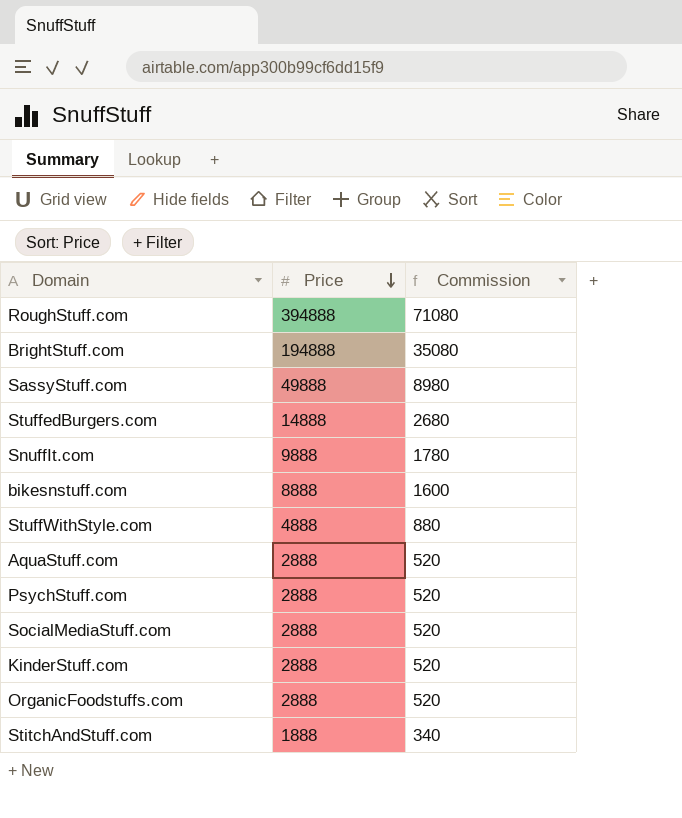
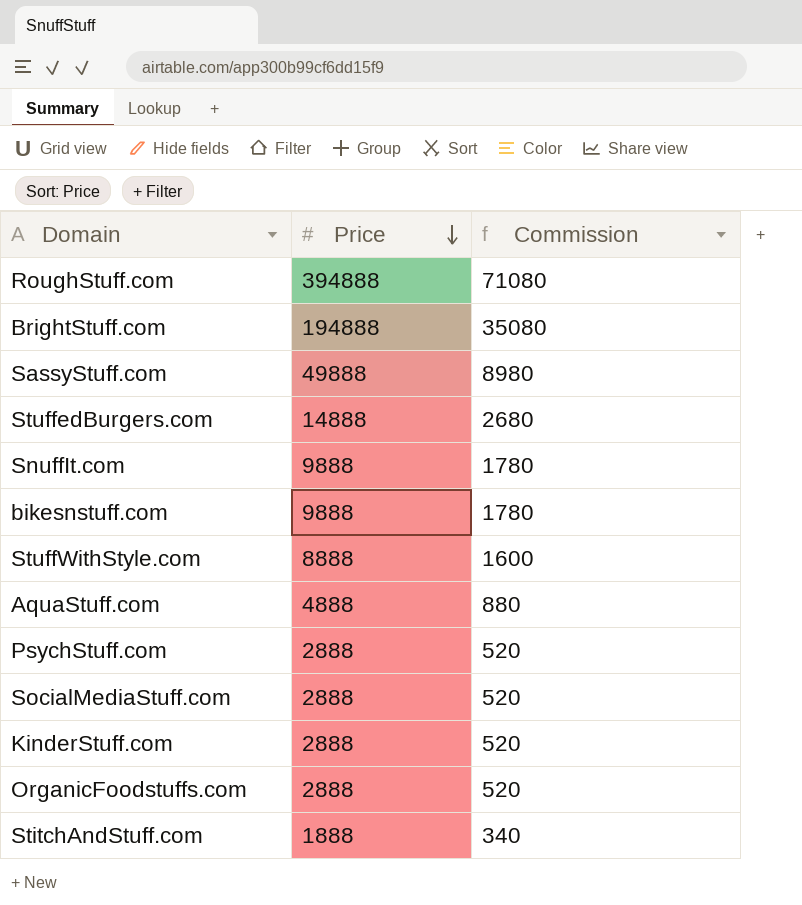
bikesnstuff.com | Price: 8888 -> 9888
bikesnstuff.com | Commission: 1600 -> 1780
StuffWithStyle.com | Price: 4888 -> 8888
StuffWithStyle.com | Commission: 880 -> 1600
AquaStuff.com | Price: 2888 -> 4888
AquaStuff.com | Commission: 520 -> 880

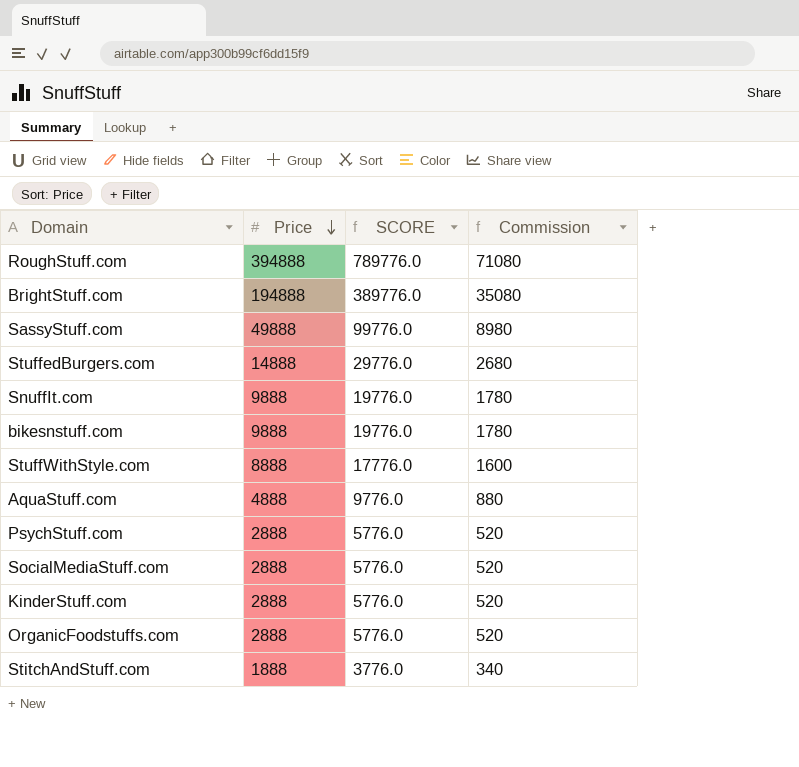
column SCORE | formula: none -> [Price] * 2

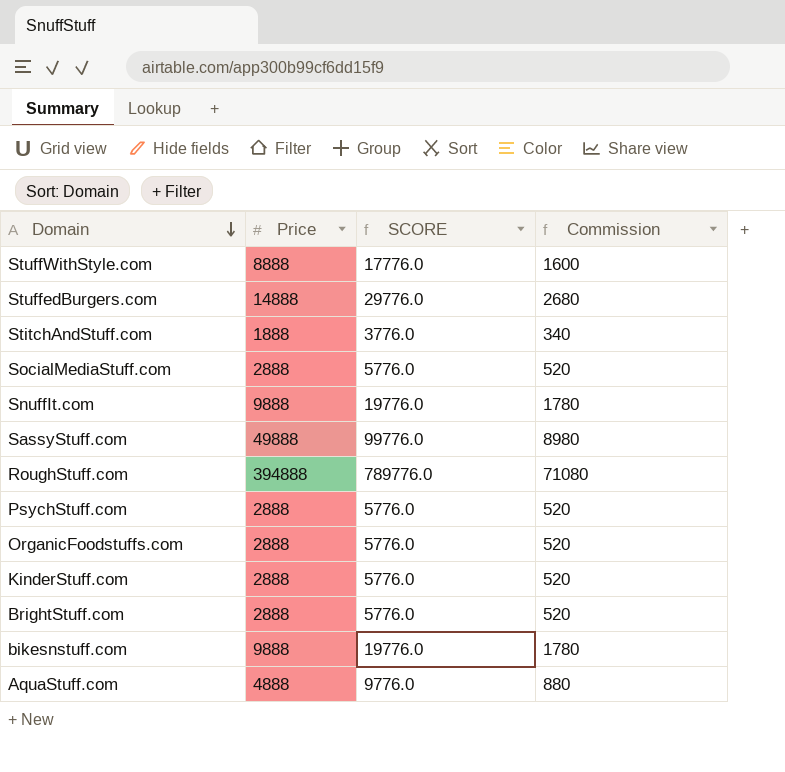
row order: Price descending -> Domain descending
BrightStuff.com | Price: 194888 -> 2888
BrightStuff.com | SCORE: 389776.0 -> 5776.0
BrightStuff.com | Commission: 35080 -> 520

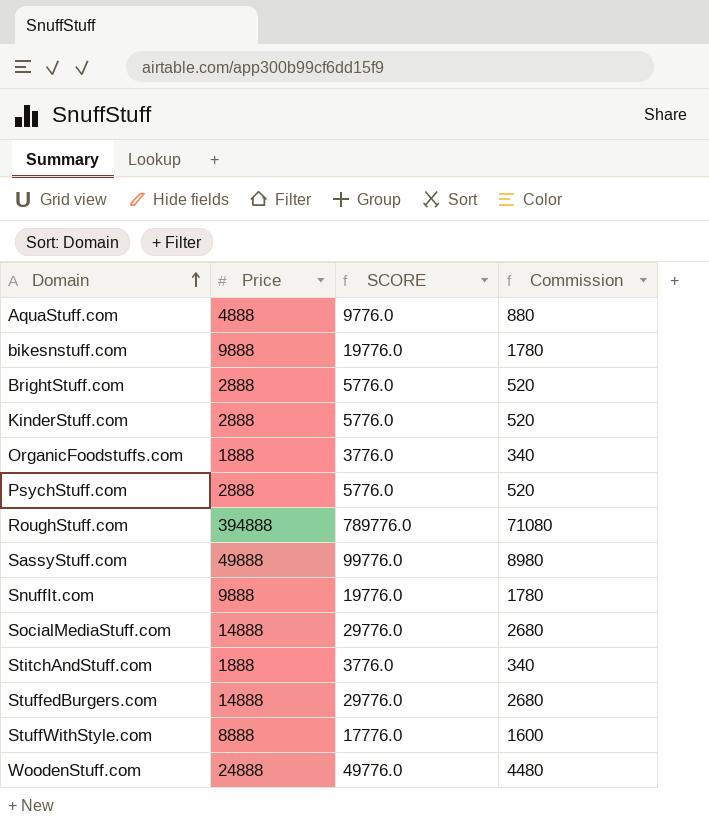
row order: Domain descending -> Domain ascending
OrganicFoodstuffs.com | Price: 2888 -> 1888
OrganicFoodstuffs.com | SCORE: 5776.0 -> 3776.0
OrganicFoodstuffs.com | Commission: 520 -> 340
SocialMediaStuff.com | Price: 2888 -> 14888
SocialMediaStuff.com | SCORE: 5776.0 -> 29776.0
SocialMediaStuff.com | Commission: 520 -> 2680
row WoodenStuff.com: none -> 24888 | 49776.0 | 4480

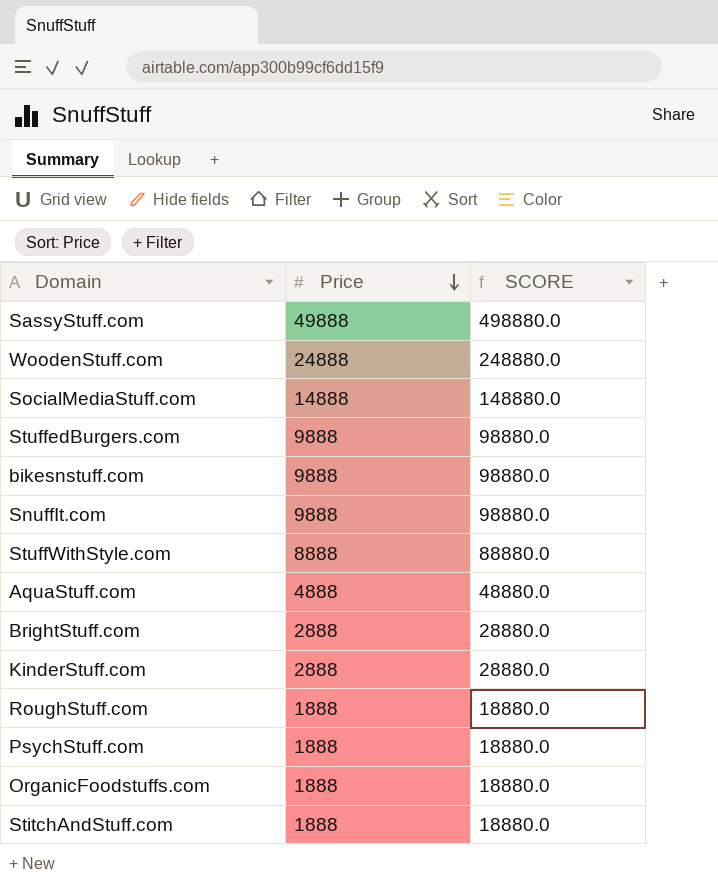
row order: Domain ascending -> Price descending
column Commission | formula: [Price] * 0.18 -> none
column SCORE | formula: [Price] * 2 -> [Price] * 10
StuffedBurgers.com | Price: 14888 -> 9888
RoughStuff.com | Price: 394888 -> 1888
PsychStuff.com | Price: 2888 -> 1888

